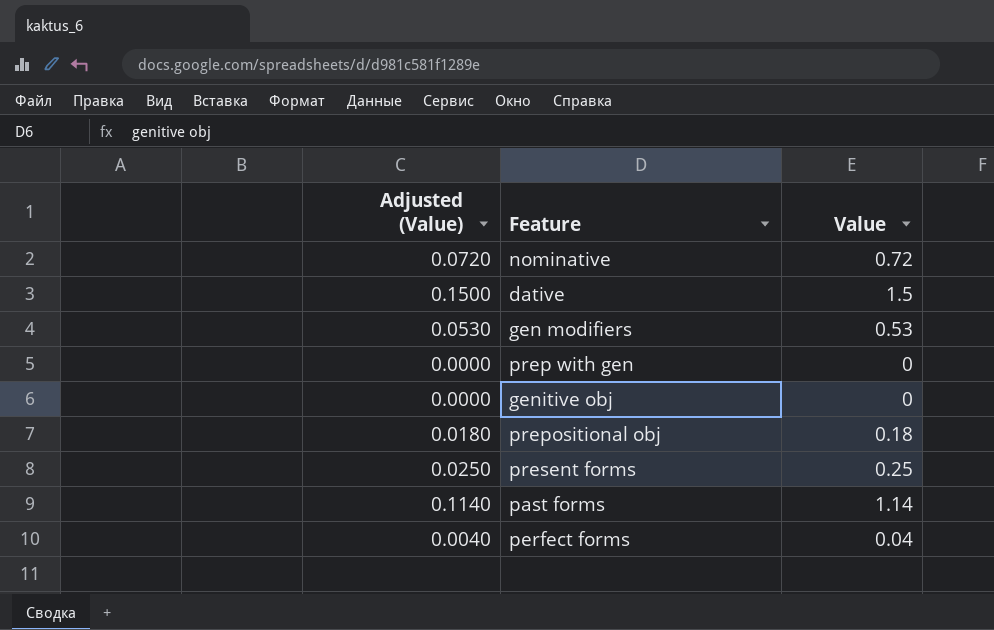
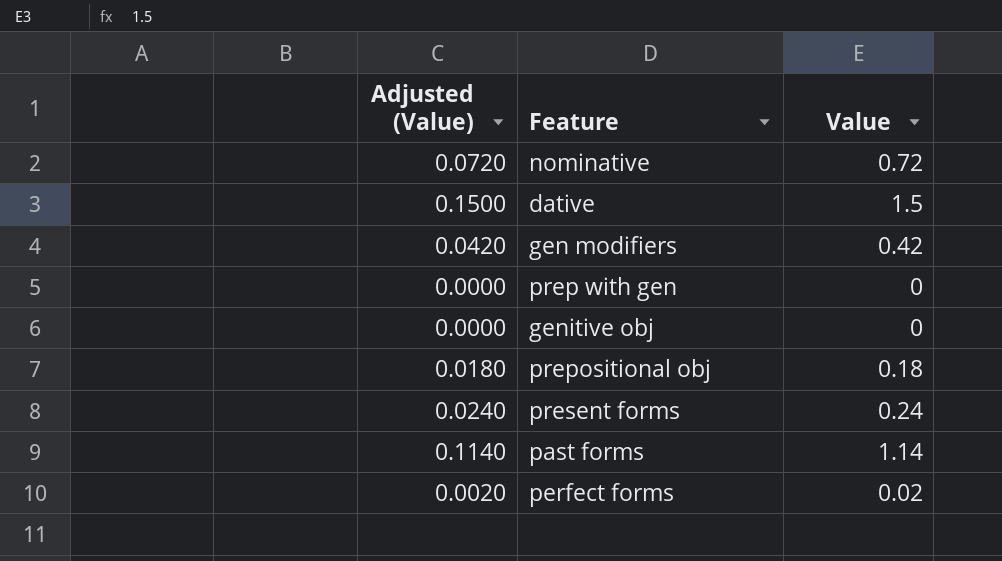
gen modifiers | Adjusted (Value): 0.0530 -> 0.0420
gen modifiers | Value: 0.53 -> 0.42
present forms | Adjusted (Value): 0.0250 -> 0.0240
present forms | Value: 0.25 -> 0.24
perfect forms | Adjusted (Value): 0.0040 -> 0.0020
perfect forms | Value: 0.04 -> 0.02

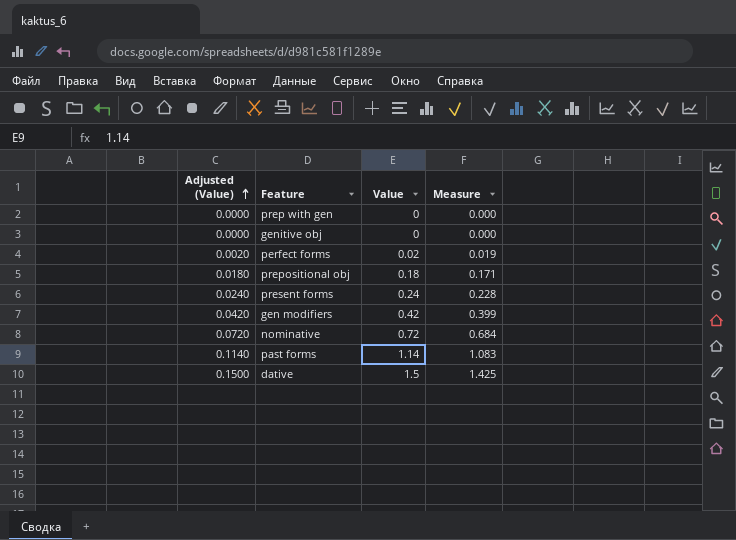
row order: none -> Adjusted (Value) ascending
column Measure | formula: none -> [Value] * 0.95

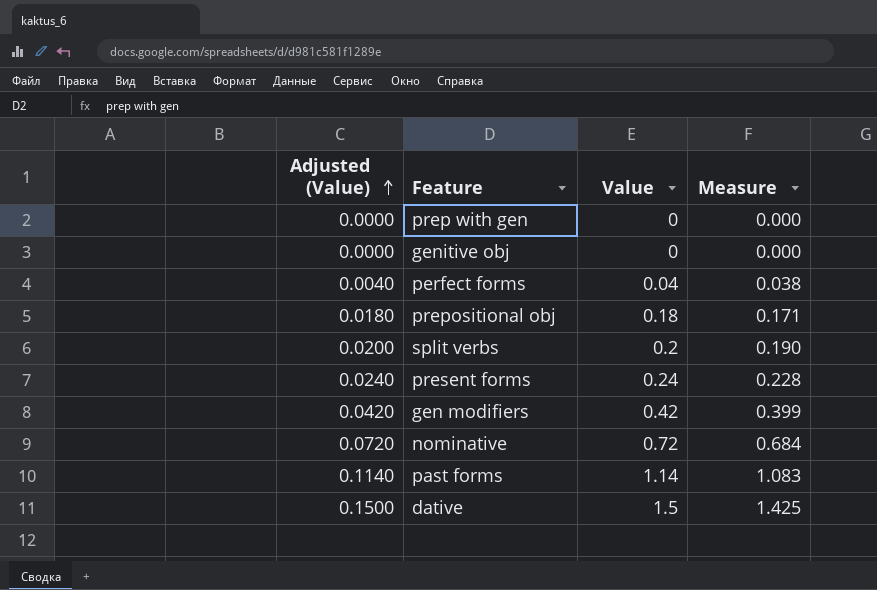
perfect forms | Adjusted (Value): 0.0020 -> 0.0040
perfect forms | Value: 0.02 -> 0.04
perfect forms | Measure: 0.019 -> 0.038
row split verbs: none -> 0.0200 | 0.2 | 0.190

